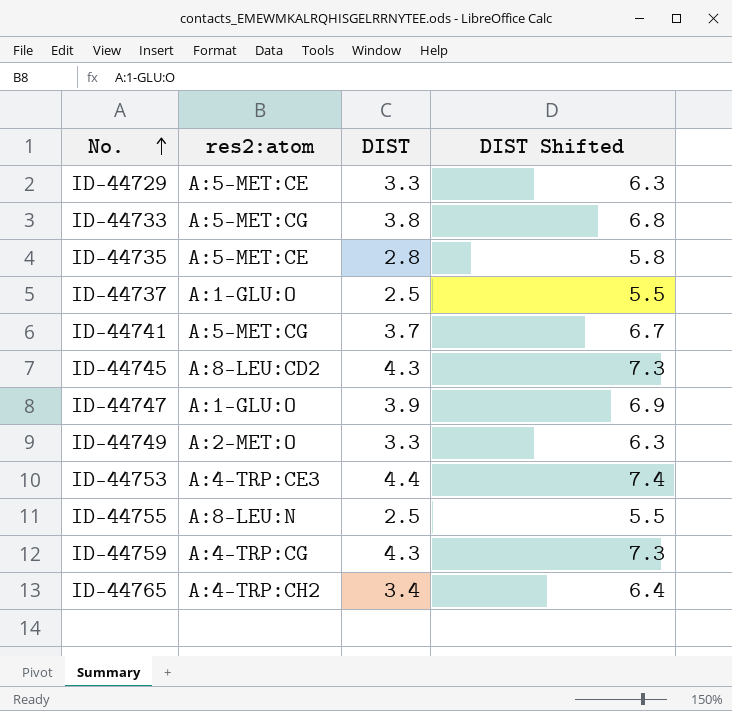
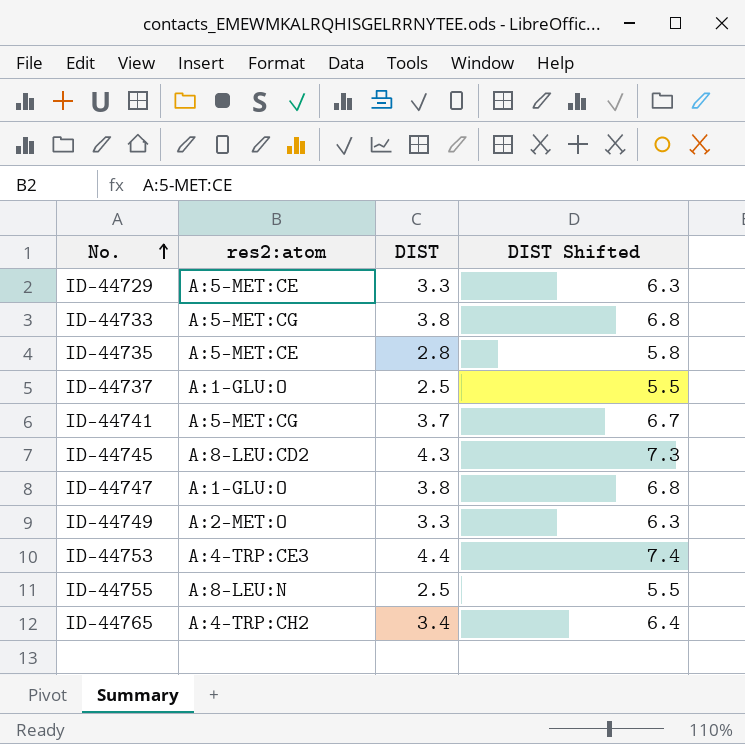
row ID-44759: A:4-TRP:CG | 4.3 | 7.3 -> none
ID-44747 | DIST: 3.9 -> 3.8
ID-44747 | DIST Shifted: 6.9 -> 6.8

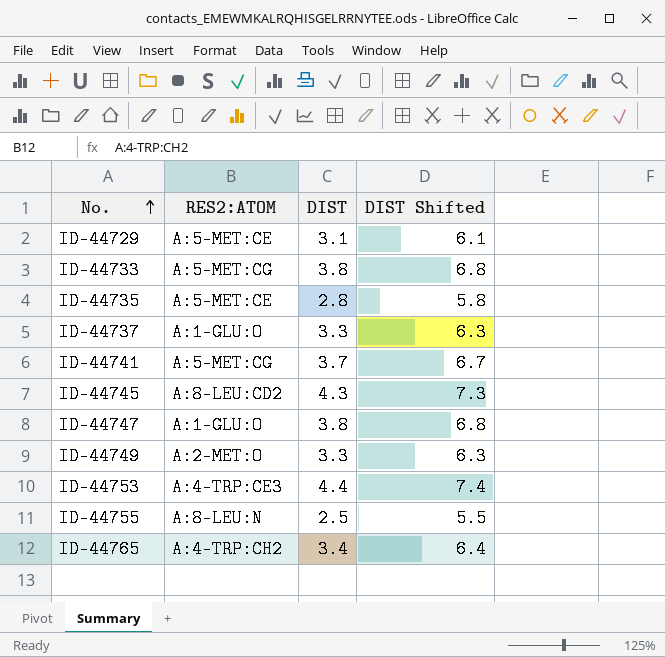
column name: res2:atom -> RES2:ATOM
ID-44729 | DIST: 3.3 -> 3.1
ID-44729 | DIST Shifted: 6.3 -> 6.1
ID-44737 | DIST: 2.5 -> 3.3
ID-44737 | DIST Shifted: 5.5 -> 6.3

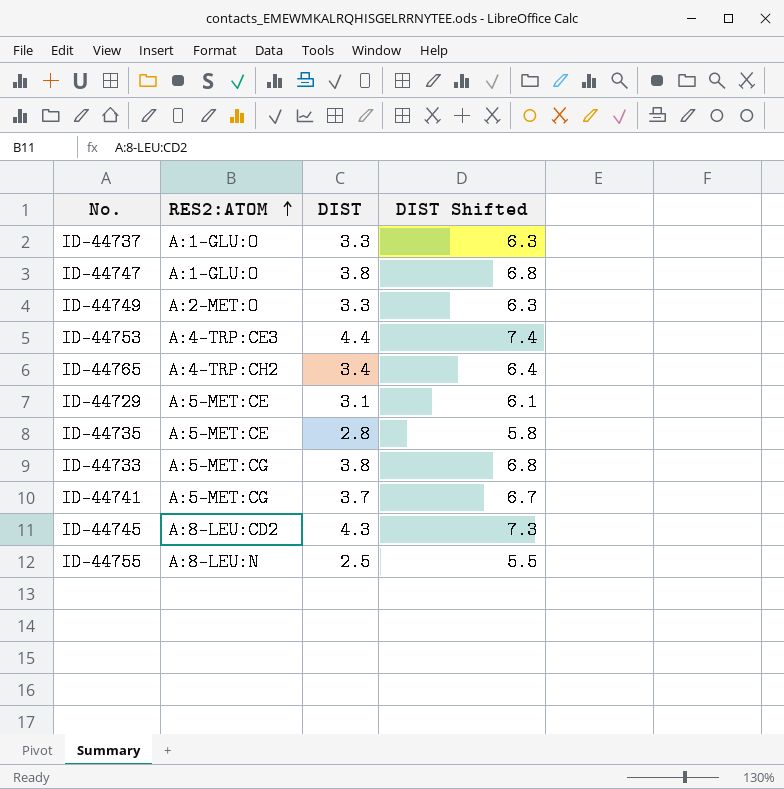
row order: No. ascending -> RES2:ATOM ascending

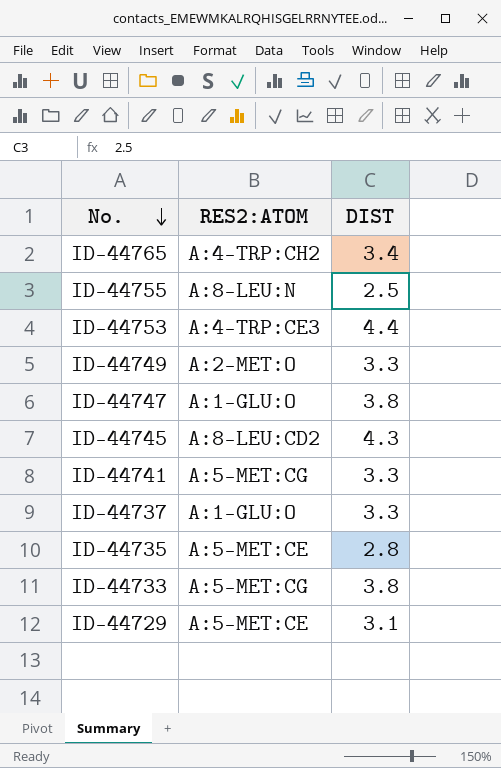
row order: RES2:ATOM ascending -> No. descending
column DIST Shifted | formula: [DIST] + 3 -> none
ID-44741 | DIST: 3.7 -> 3.3

